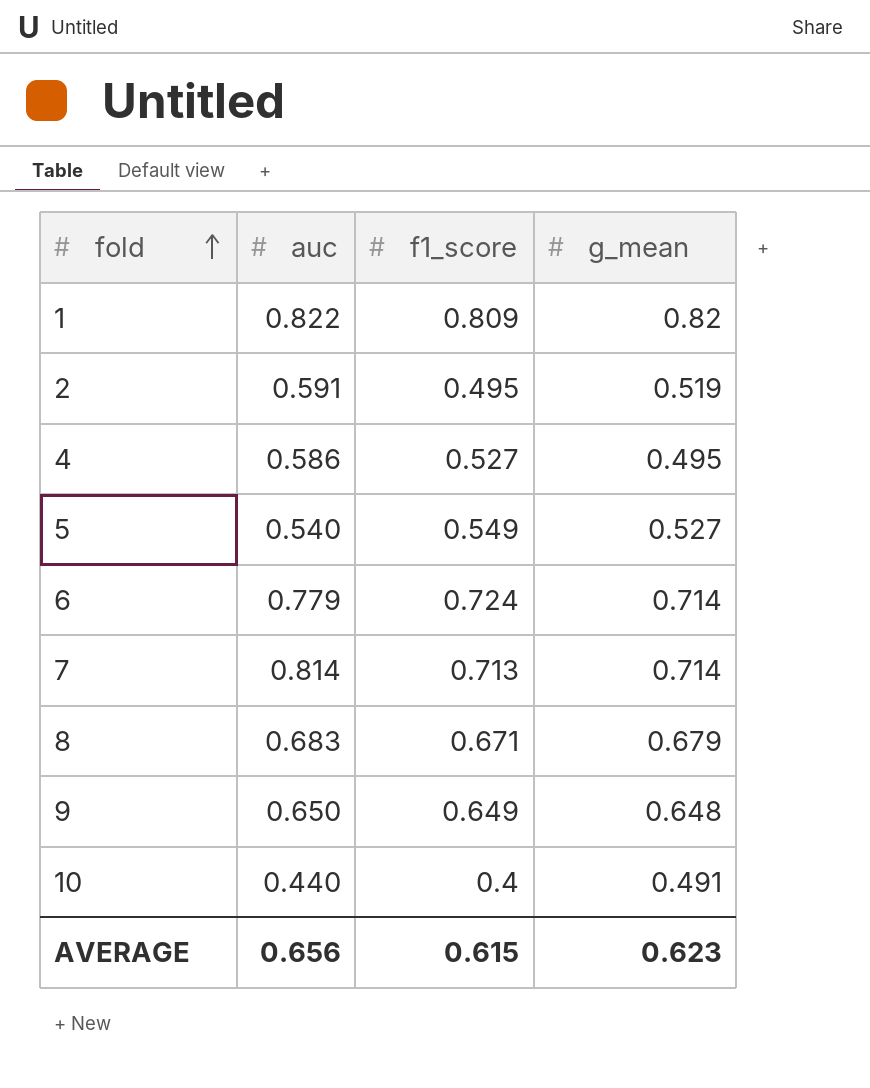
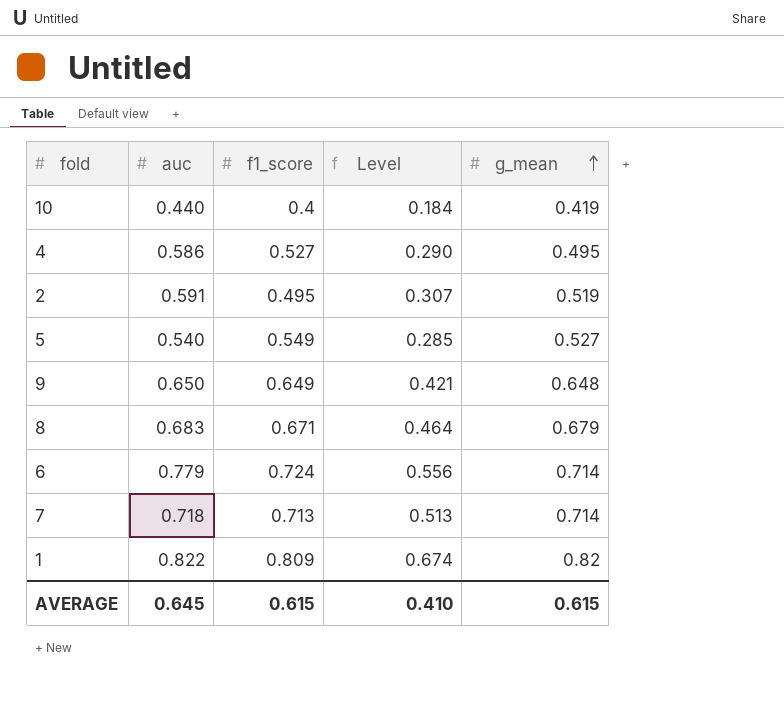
row order: fold ascending -> g_mean ascending
column Level | formula: none -> [auc] * [g_mean]
10 | g_mean: 0.491 -> 0.419
7 | auc: 0.814 -> 0.718
AVERAGE | auc: 0.656 -> 0.645
AVERAGE | g_mean: 0.623 -> 0.615

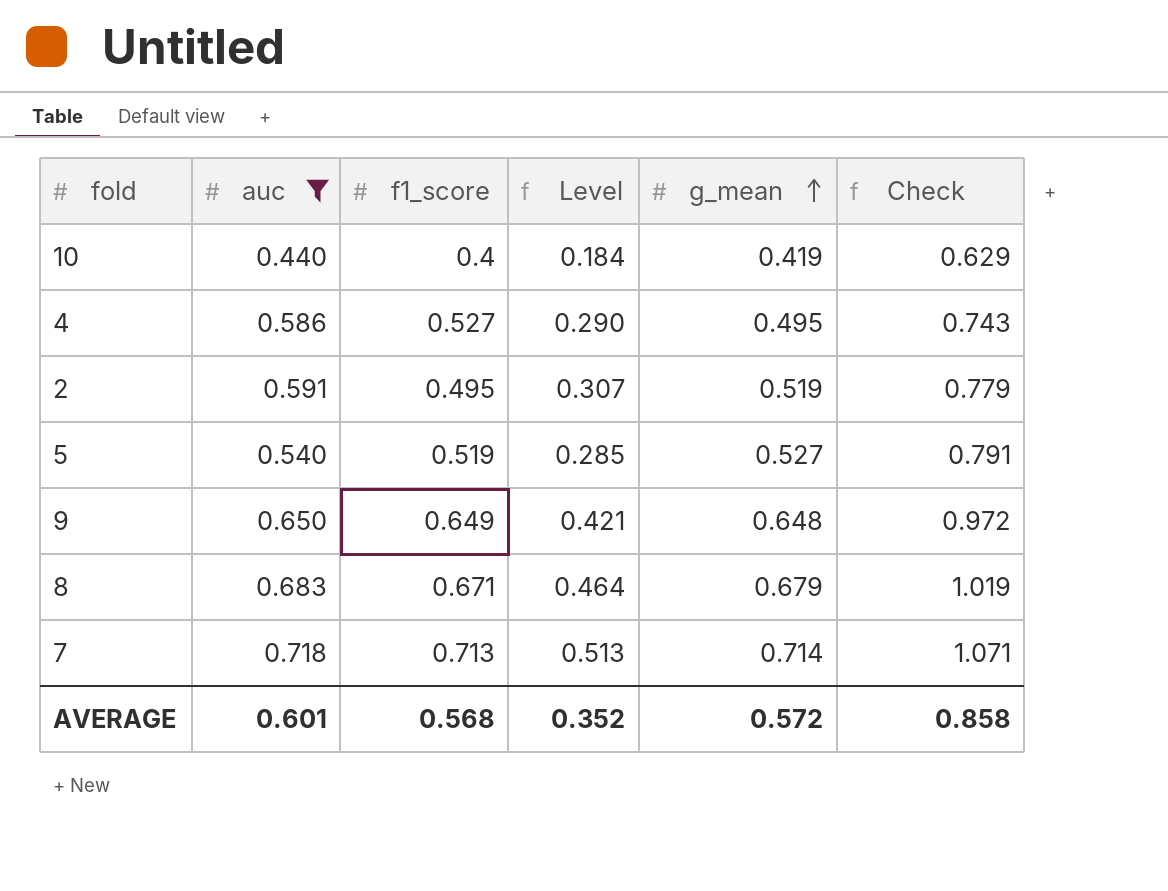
filter: none -> auc <= 0.718
column Check | formula: none -> [g_mean] * 1.5
5 | f1_score: 0.549 -> 0.519
AVERAGE | auc: 0.645 -> 0.601
AVERAGE | f1_score: 0.615 -> 0.568
AVERAGE | Level: 0.410 -> 0.352
AVERAGE | g_mean: 0.615 -> 0.572

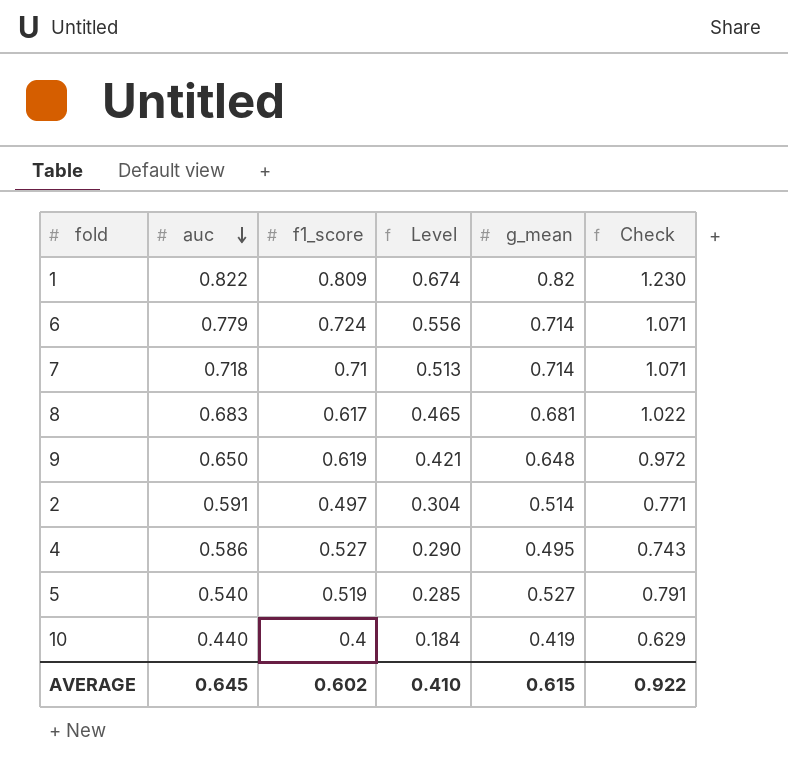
filter: auc <= 0.718 -> none
row order: g_mean ascending -> auc descending
7 | f1_score: 0.713 -> 0.71
8 | f1_score: 0.671 -> 0.617
8 | Level: 0.464 -> 0.465
8 | g_mean: 0.679 -> 0.681
8 | Check: 1.019 -> 1.022
9 | f1_score: 0.649 -> 0.619
2 | f1_score: 0.495 -> 0.497
2 | Level: 0.307 -> 0.304
2 | g_mean: 0.519 -> 0.514
2 | Check: 0.779 -> 0.771
AVERAGE | auc: 0.601 -> 0.645
AVERAGE | f1_score: 0.568 -> 0.602
AVERAGE | Level: 0.352 -> 0.410
AVERAGE | g_mean: 0.572 -> 0.615
AVERAGE | Check: 0.858 -> 0.922

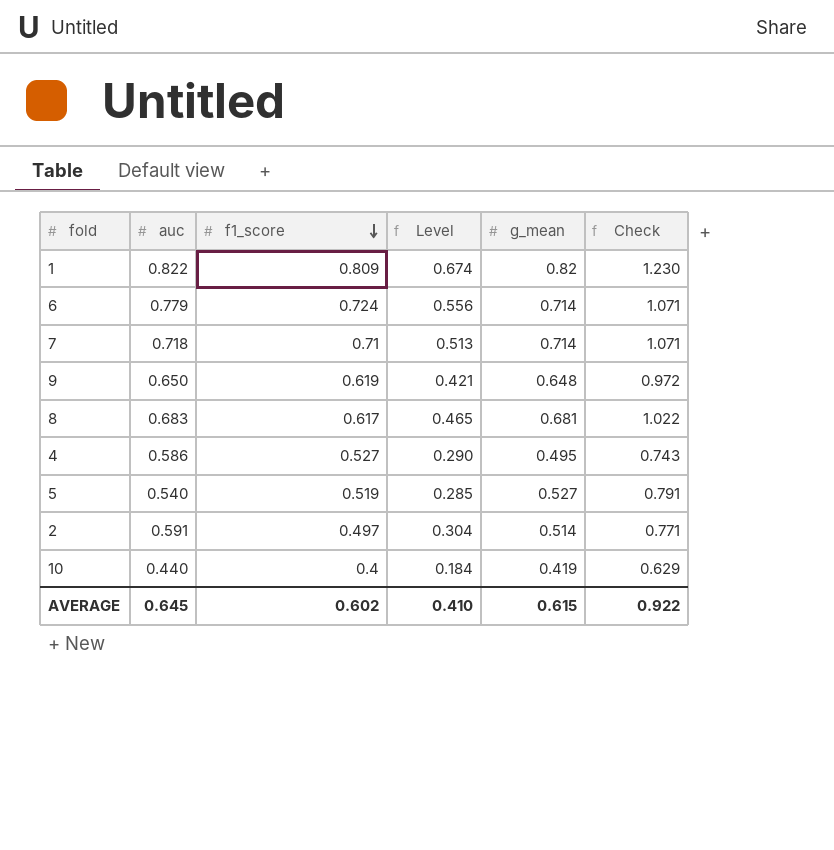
row order: auc descending -> f1_score descending

